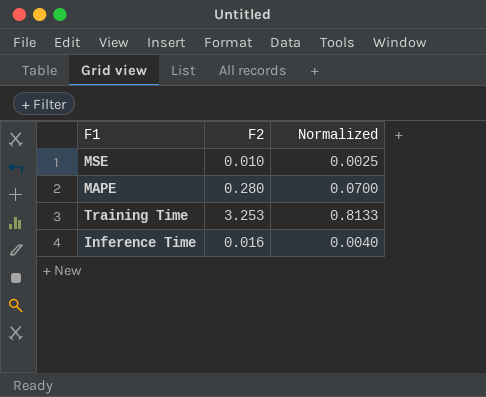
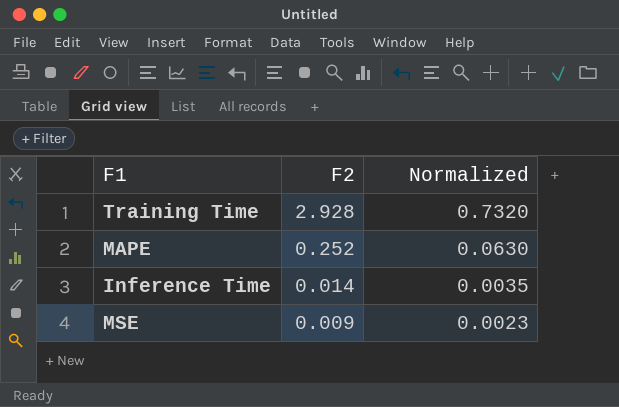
row order: none -> F2 descending
Training Time | F2: 3.253 -> 2.928
Training Time | Normalized: 0.8133 -> 0.7320
MAPE | F2: 0.280 -> 0.252
MAPE | Normalized: 0.0700 -> 0.0630
Inference Time | F2: 0.016 -> 0.014
Inference Time | Normalized: 0.0040 -> 0.0035
MSE | F2: 0.010 -> 0.009
MSE | Normalized: 0.0025 -> 0.0023

